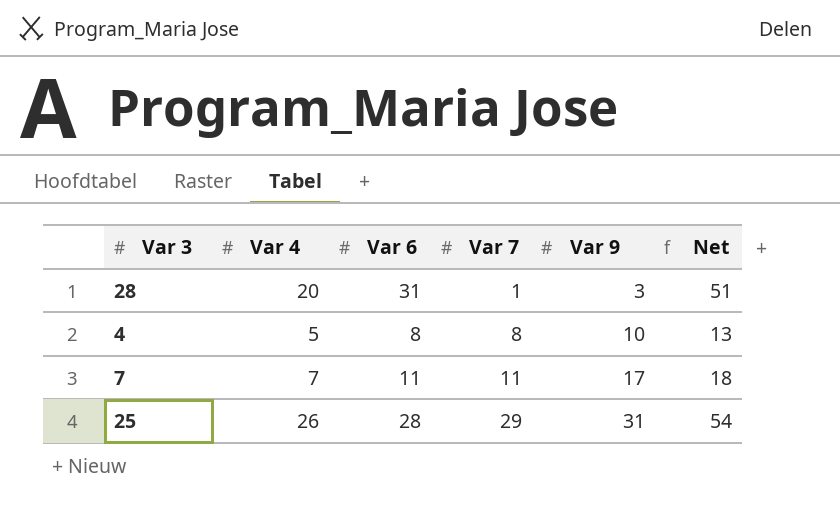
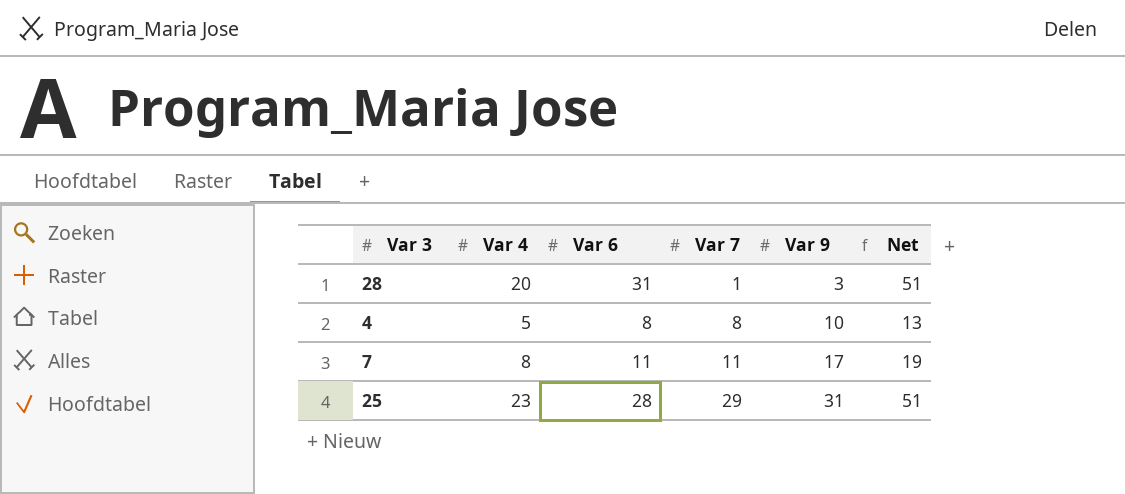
7 | Var 4: 7 -> 8
7 | Net: 18 -> 19
25 | Var 4: 26 -> 23
25 | Net: 54 -> 51

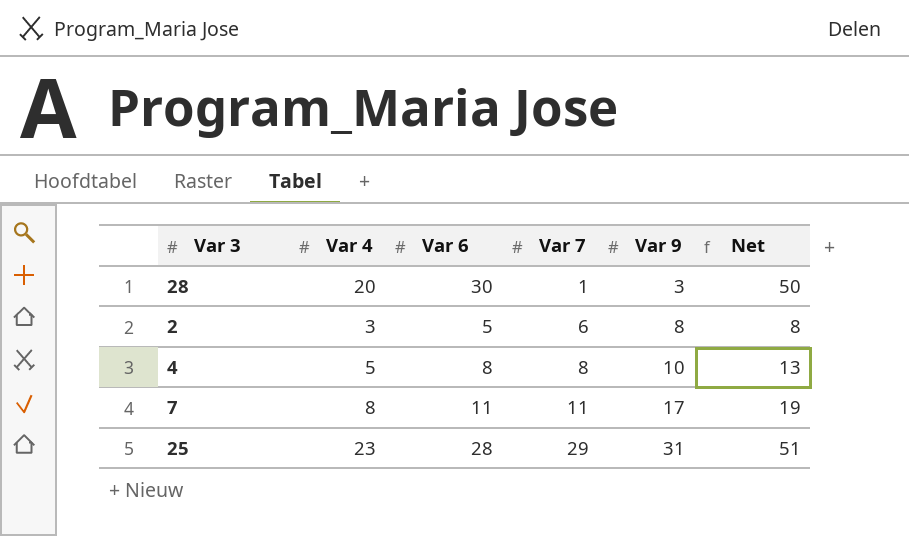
28 | Var 6: 31 -> 30
28 | Net: 51 -> 50
row 2: none -> 3 | 5 | 6 | 8 | 8

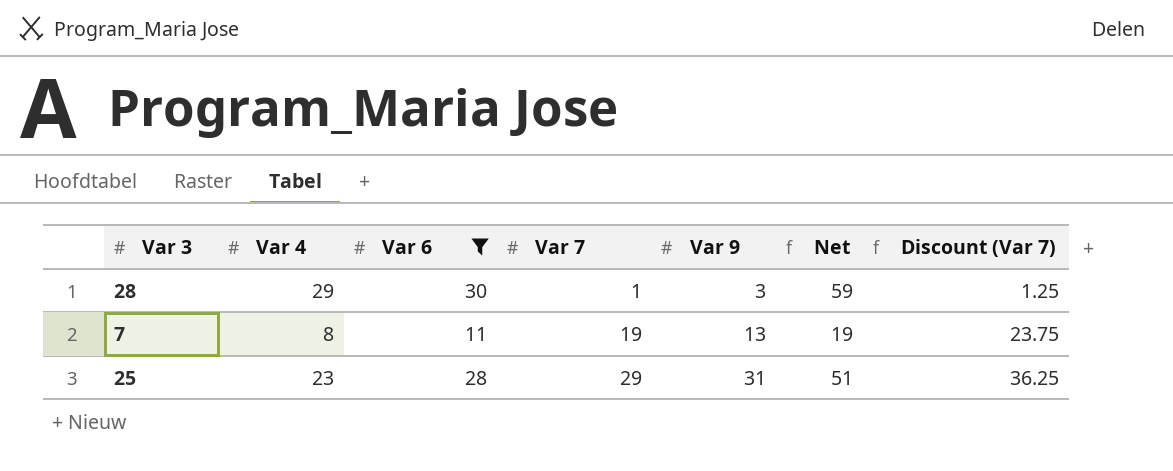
filter: none -> Var 6 >= 11
column Discount (Var 7) | formula: none -> [Var 7] * 1.25
28 | Var 4: 20 -> 29
28 | Net: 50 -> 59
7 | Var 7: 11 -> 19
7 | Var 9: 17 -> 13

